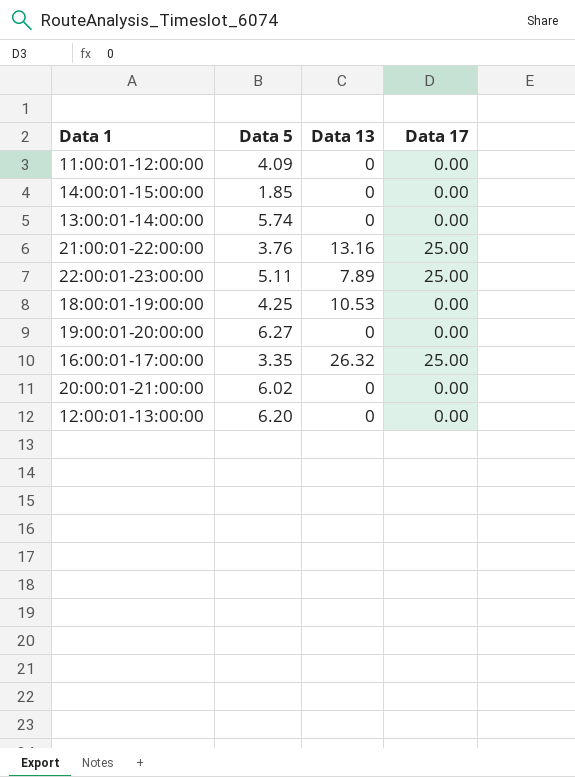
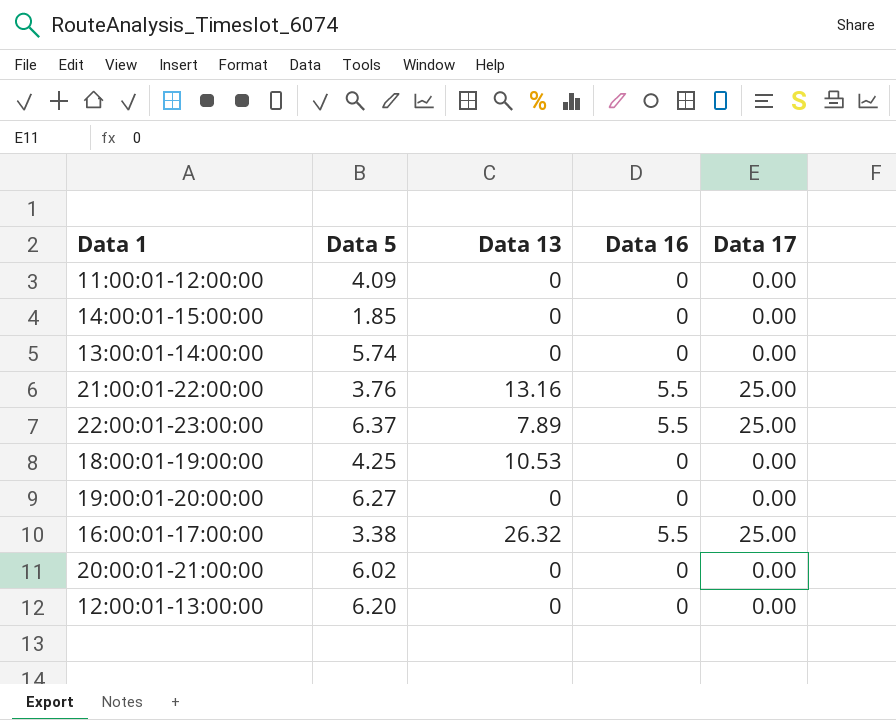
column Data 16 | position: none -> 4
22:00:01-23:00:00 | Data 5: 5.11 -> 6.37
16:00:01-17:00:00 | Data 5: 3.35 -> 3.38

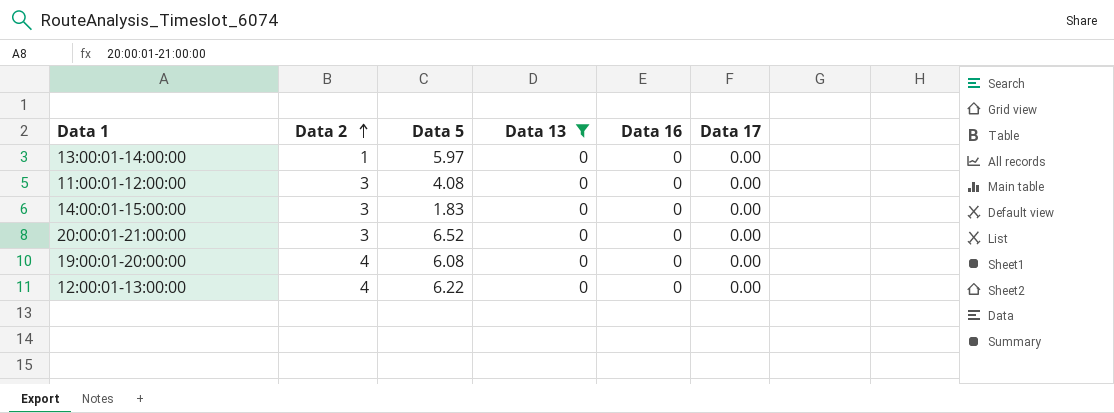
filter: none -> Data 13 = 0
row order: none -> Data 2 ascending
column Data 2 | position: none -> 2
13:00:01-14:00:00 | Data 5: 5.74 -> 5.97
11:00:01-12:00:00 | Data 5: 4.09 -> 4.08
14:00:01-15:00:00 | Data 5: 1.85 -> 1.83
20:00:01-21:00:00 | Data 5: 6.02 -> 6.52
19:00:01-20:00:00 | Data 5: 6.27 -> 6.08
12:00:01-13:00:00 | Data 5: 6.20 -> 6.22

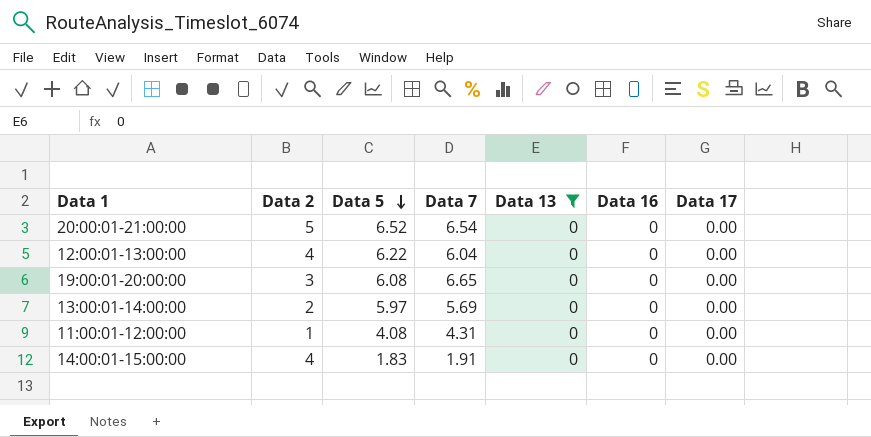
row order: Data 2 ascending -> Data 5 descending
column Data 7 | position: none -> 4
20:00:01-21:00:00 | Data 2: 3 -> 5
19:00:01-20:00:00 | Data 2: 4 -> 3
13:00:01-14:00:00 | Data 2: 1 -> 2
11:00:01-12:00:00 | Data 2: 3 -> 1
14:00:01-15:00:00 | Data 2: 3 -> 4

